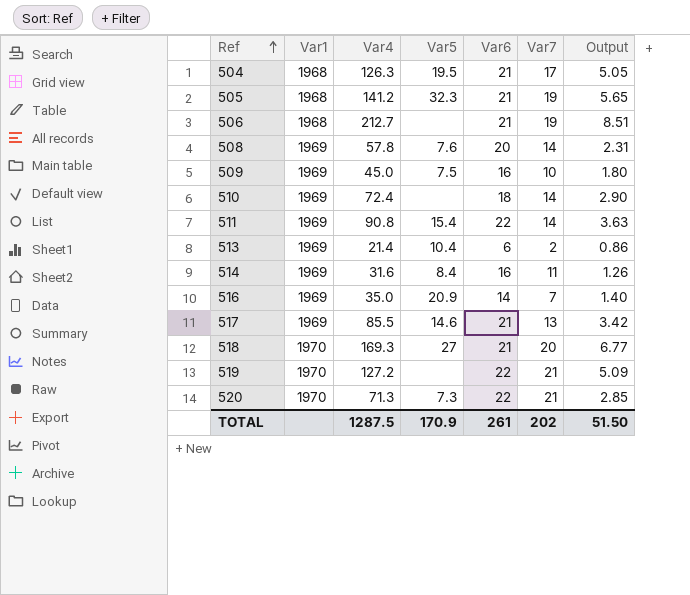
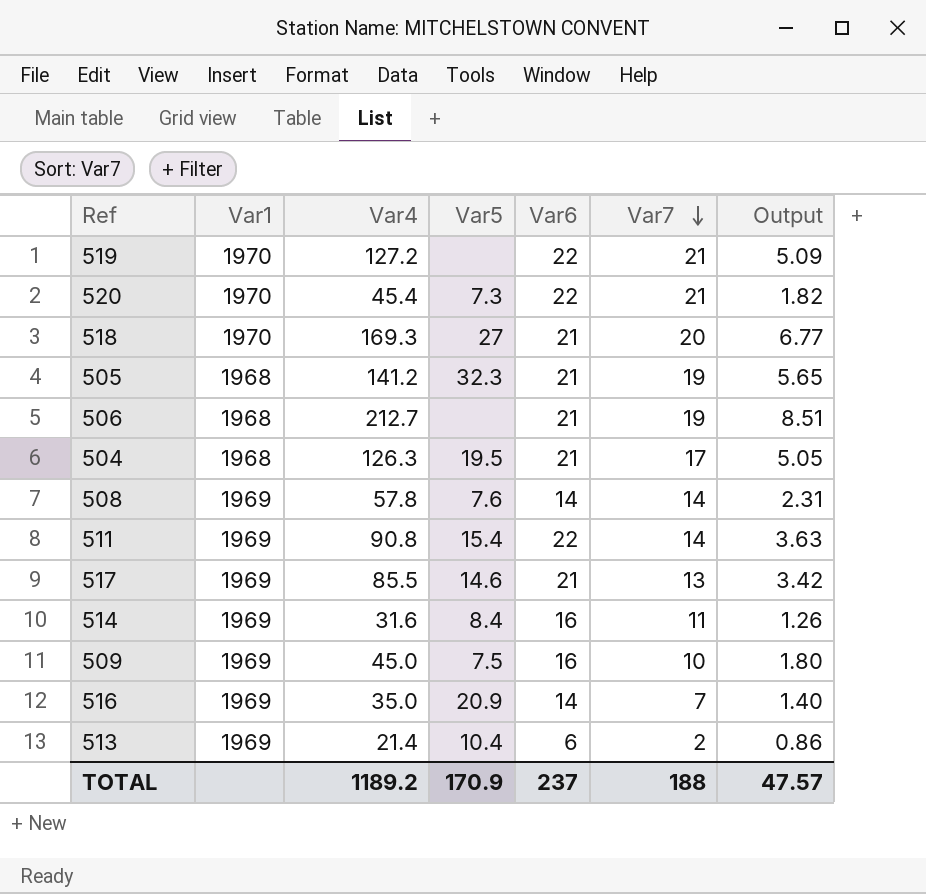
row order: Ref ascending -> Var7 descending
row 510: 1969 | 72.4 | none | 18 | 14 | 2.90 -> none
520 | Var4: 71.3 -> 45.4
520 | Output: 2.85 -> 1.82
508 | Var6: 20 -> 14
TOTAL | Var4: 1287.5 -> 1189.2
TOTAL | Var6: 261 -> 237
TOTAL | Var7: 202 -> 188
TOTAL | Output: 51.50 -> 47.57

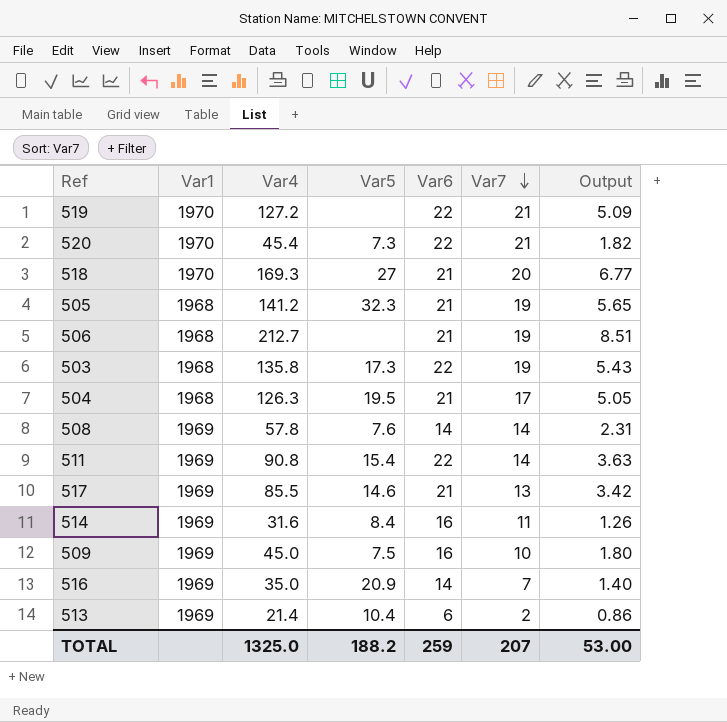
row 503: none -> 1968 | 135.8 | 17.3 | 22 | 19 | 5.43
TOTAL | Var4: 1189.2 -> 1325.0
TOTAL | Var5: 170.9 -> 188.2
TOTAL | Var6: 237 -> 259
TOTAL | Var7: 188 -> 207
TOTAL | Output: 47.57 -> 53.00

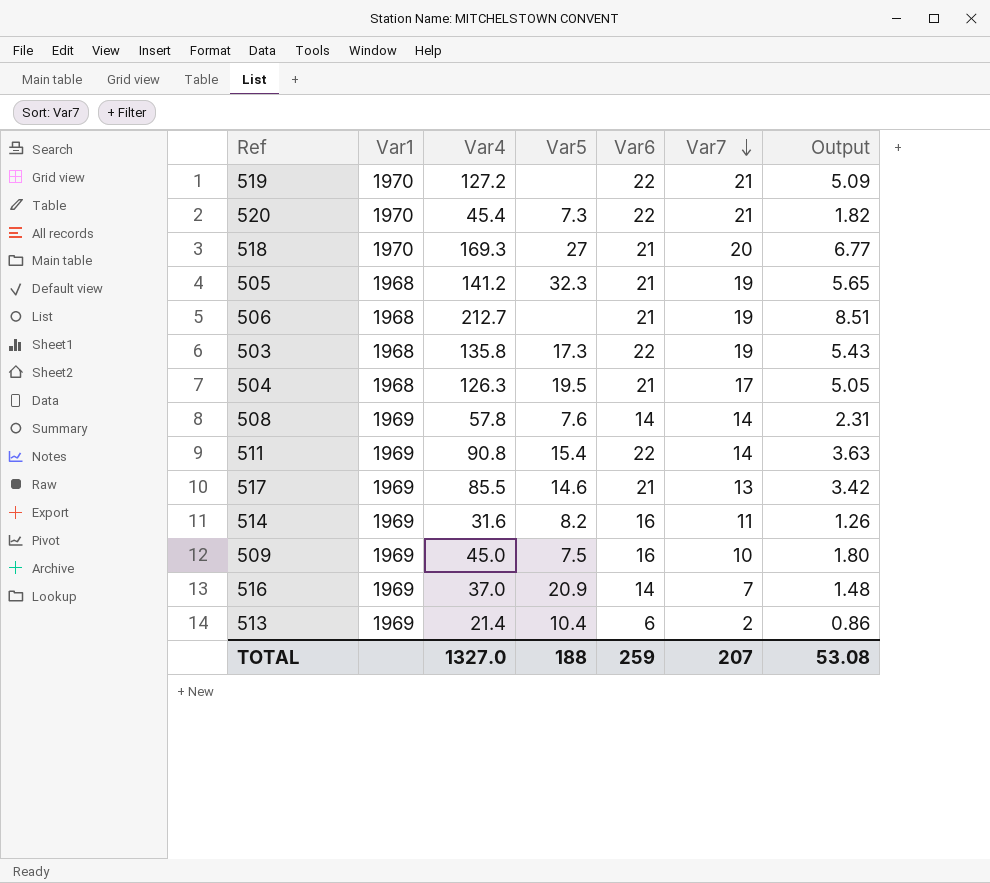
514 | Var5: 8.4 -> 8.2
516 | Var4: 35.0 -> 37.0
516 | Output: 1.40 -> 1.48
TOTAL | Var4: 1325.0 -> 1327.0
TOTAL | Var5: 188.2 -> 188
TOTAL | Output: 53.00 -> 53.08

